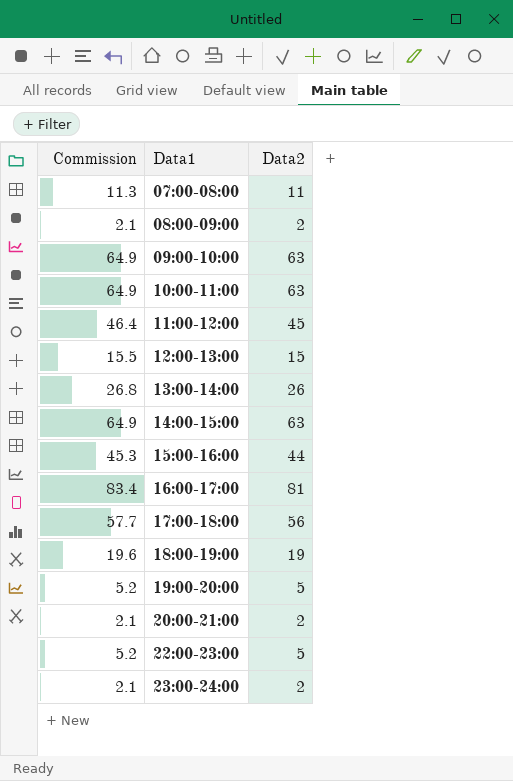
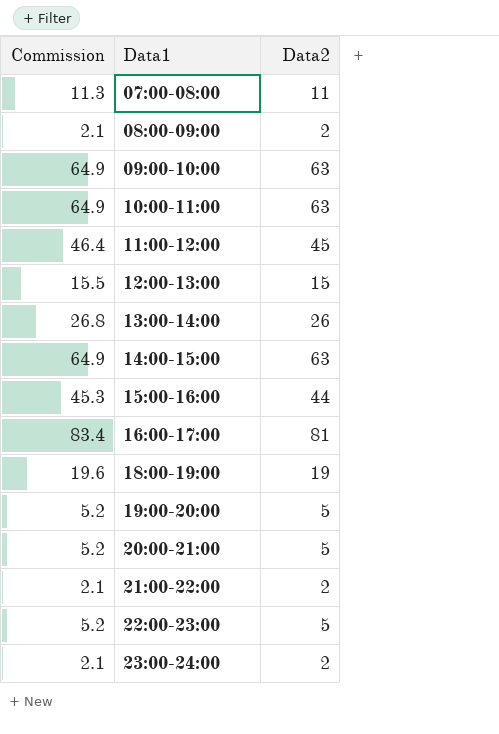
row 17:00-18:00: 57.7 | 56 -> none
20:00-21:00 | Commission: 2.1 -> 5.2
20:00-21:00 | Data2: 2 -> 5
row 21:00-22:00: none -> 2.1 | 2

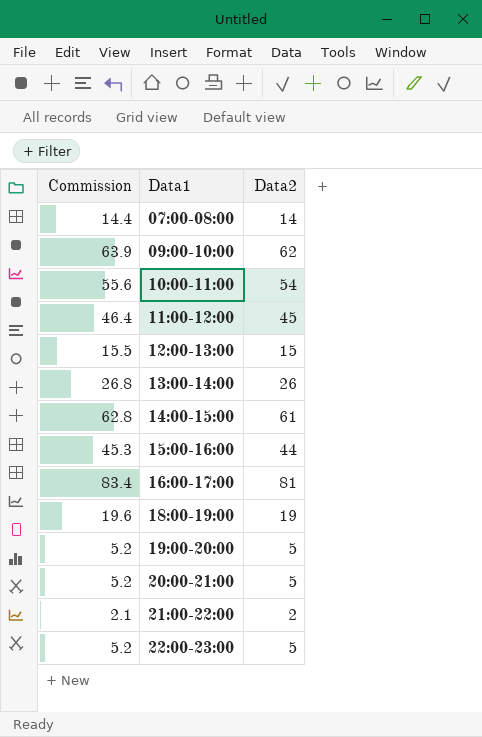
row 08:00-09:00: 2.1 | 2 -> none
row 23:00-24:00: 2.1 | 2 -> none
07:00-08:00 | Commission: 11.3 -> 14.4
07:00-08:00 | Data2: 11 -> 14
09:00-10:00 | Commission: 64.9 -> 63.9
09:00-10:00 | Data2: 63 -> 62
10:00-11:00 | Commission: 64.9 -> 55.6
10:00-11:00 | Data2: 63 -> 54
14:00-15:00 | Commission: 64.9 -> 62.8
14:00-15:00 | Data2: 63 -> 61

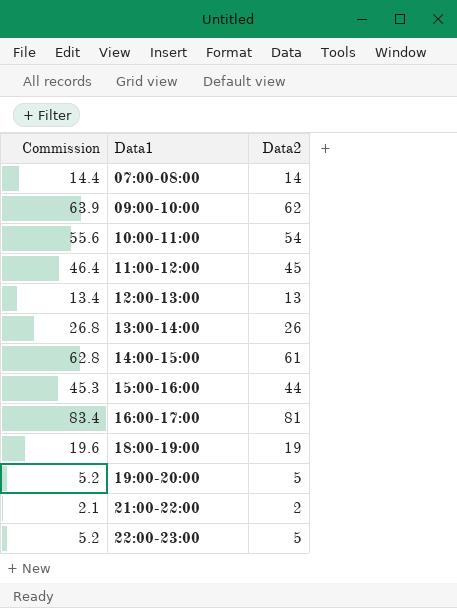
row 20:00-21:00: 5.2 | 5 -> none
12:00-13:00 | Commission: 15.5 -> 13.4
12:00-13:00 | Data2: 15 -> 13

